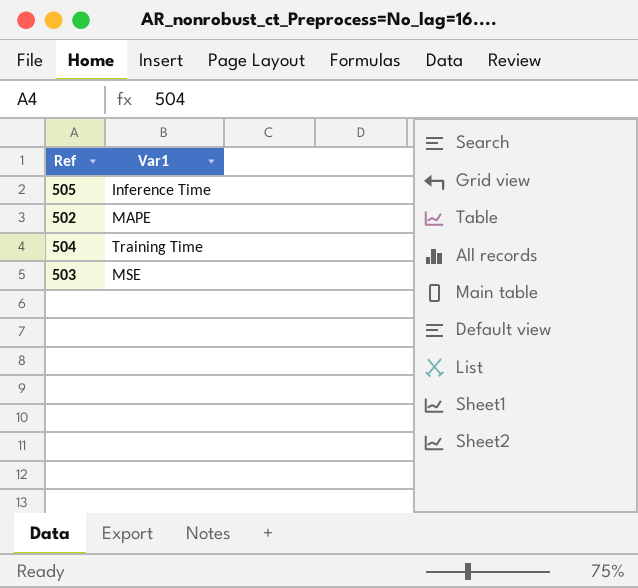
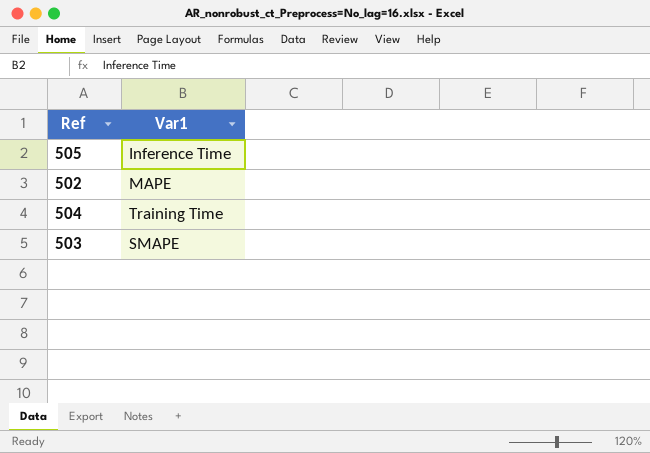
503 | Var1: MSE -> SMAPE

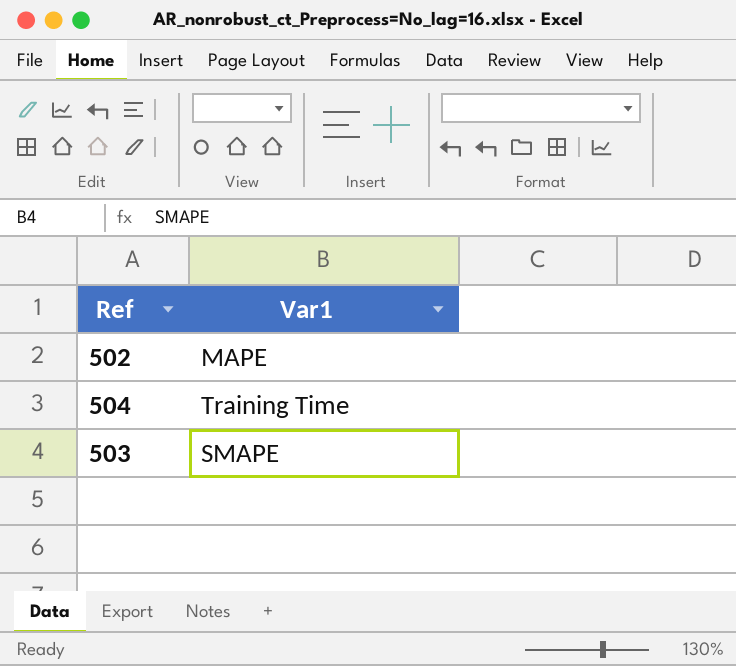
row 505: Inference Time -> none

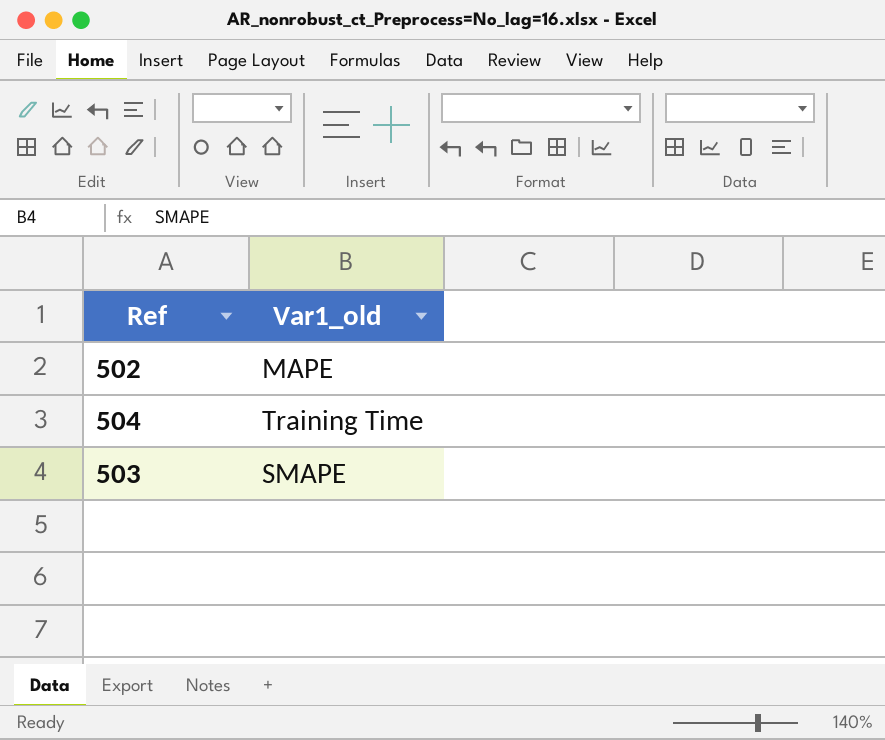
column name: Var1 -> Var1_old

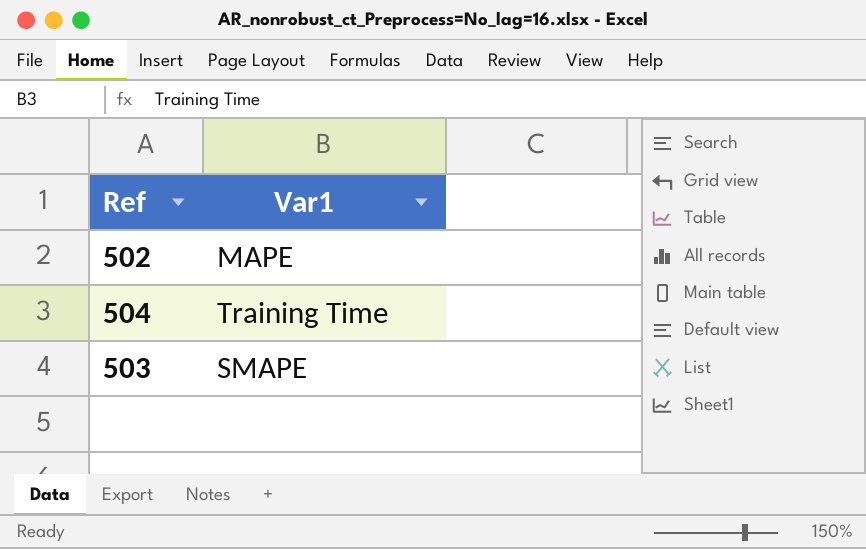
column name: Var1_old -> Var1

